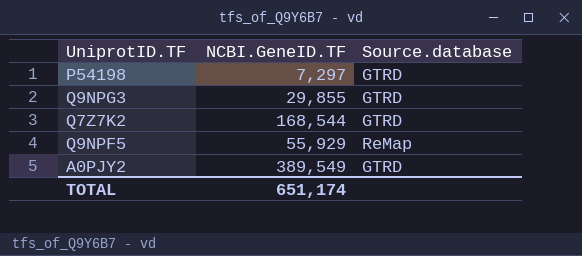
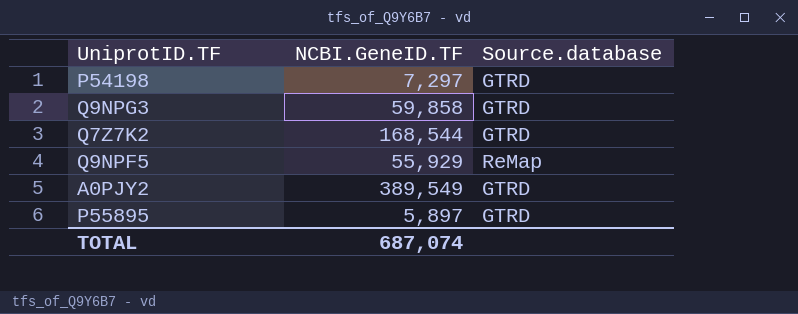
Q9NPG3 | NCBI.GeneID.TF: 29,855 -> 59,858
row P55895: none -> 5,897 | GTRD
TOTAL | NCBI.GeneID.TF: 651,174 -> 687,074

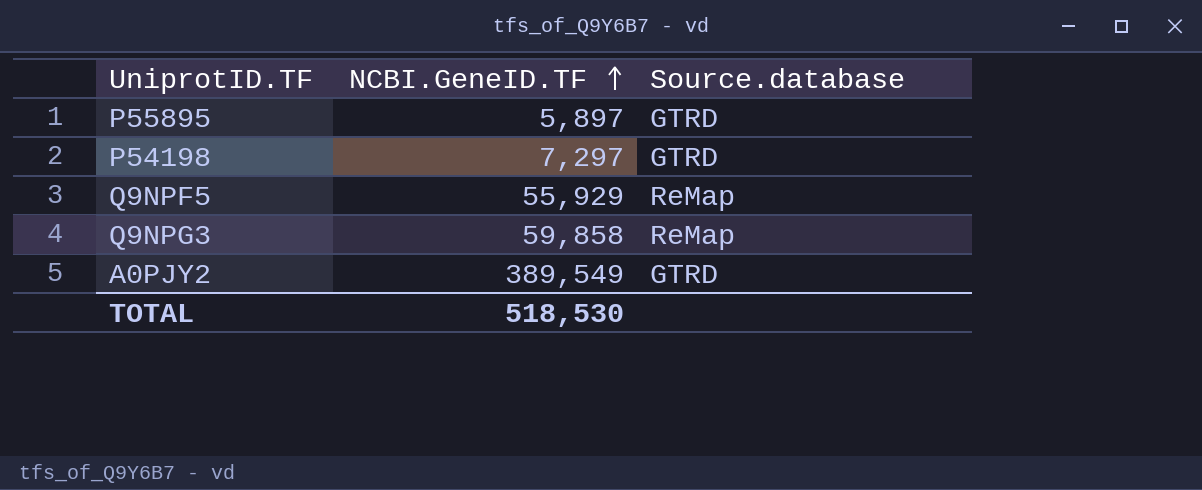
row order: none -> NCBI.GeneID.TF ascending
row Q7Z7K2: 168,544 | GTRD -> none
Q9NPG3 | Source.database: GTRD -> ReMap
TOTAL | NCBI.GeneID.TF: 687,074 -> 518,530

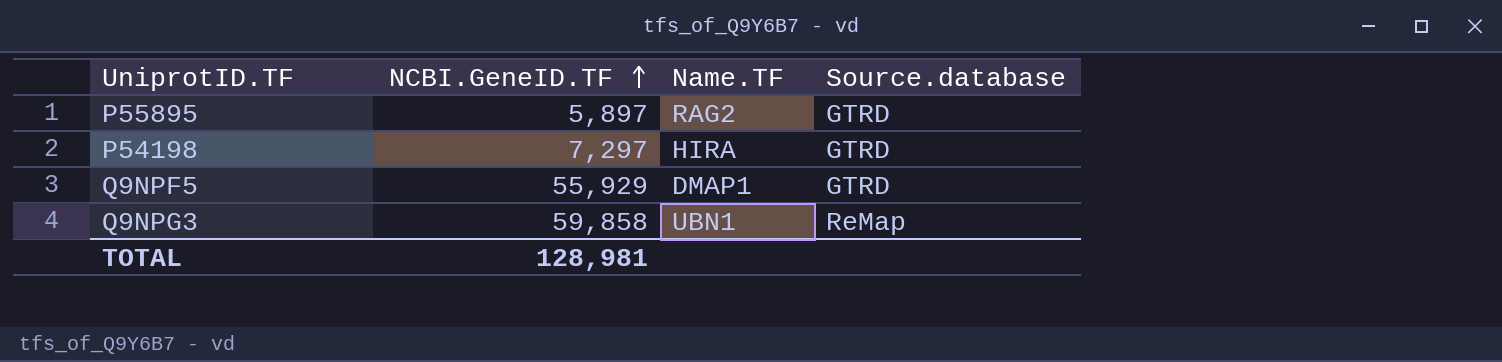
column Name.TF | position: none -> 3
row A0PJY2: 389,549 | GTRD -> none
Q9NPF5 | Source.database: ReMap -> GTRD
TOTAL | NCBI.GeneID.TF: 518,530 -> 128,981

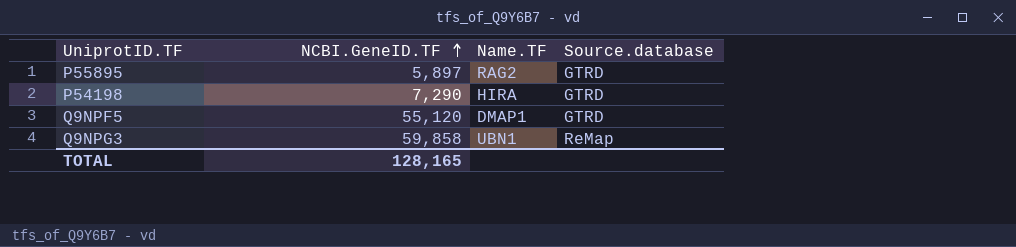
P54198 | NCBI.GeneID.TF: 7,297 -> 7,290
Q9NPF5 | NCBI.GeneID.TF: 55,929 -> 55,120
TOTAL | NCBI.GeneID.TF: 128,981 -> 128,165

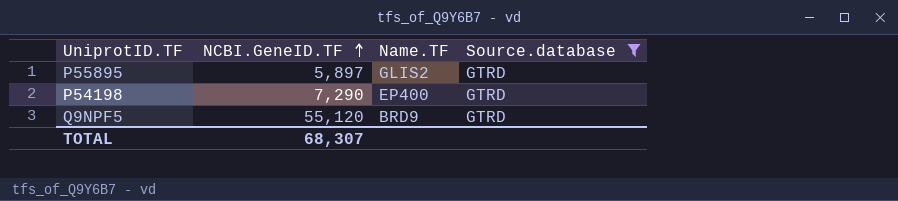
filter: none -> Source.database = GTRD
P55895 | Name.TF: RAG2 -> GLIS2
P54198 | Name.TF: HIRA -> EP400
Q9NPF5 | Name.TF: DMAP1 -> BRD9
TOTAL | NCBI.GeneID.TF: 128,165 -> 68,307

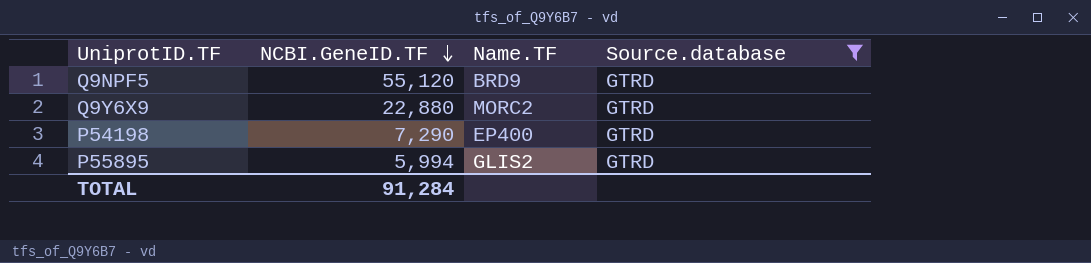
row order: NCBI.GeneID.TF ascending -> NCBI.GeneID.TF descending
row Q9Y6X9: none -> 22,880 | MORC2 | GTRD
P55895 | NCBI.GeneID.TF: 5,897 -> 5,994
TOTAL | NCBI.GeneID.TF: 68,307 -> 91,284

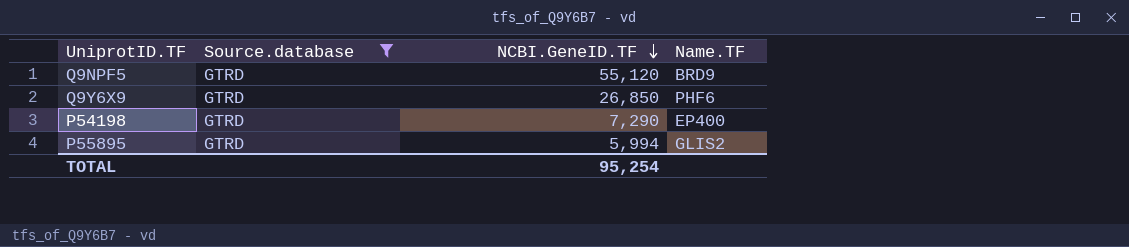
column Source.database | position: 4 -> 2
Q9Y6X9 | NCBI.GeneID.TF: 22,880 -> 26,850
Q9Y6X9 | Name.TF: MORC2 -> PHF6
TOTAL | NCBI.GeneID.TF: 91,284 -> 95,254

